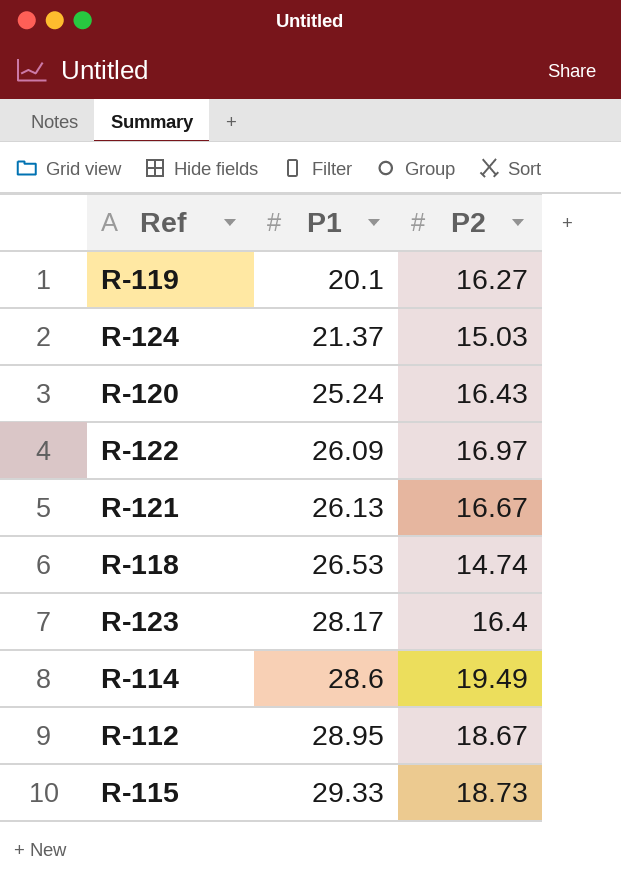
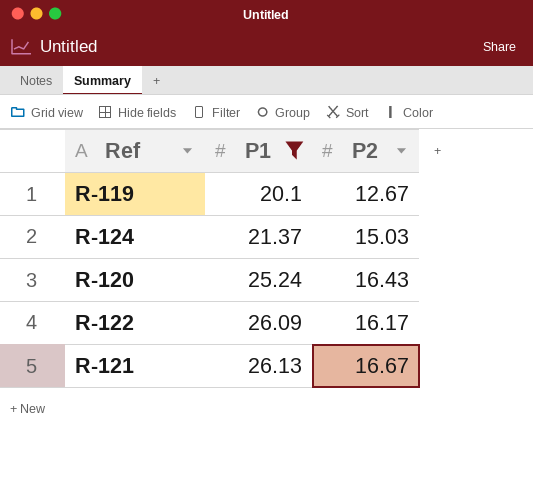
filter: none -> P1 <= 26.13
R-119 | P2: 16.27 -> 12.67
R-122 | P2: 16.97 -> 16.17

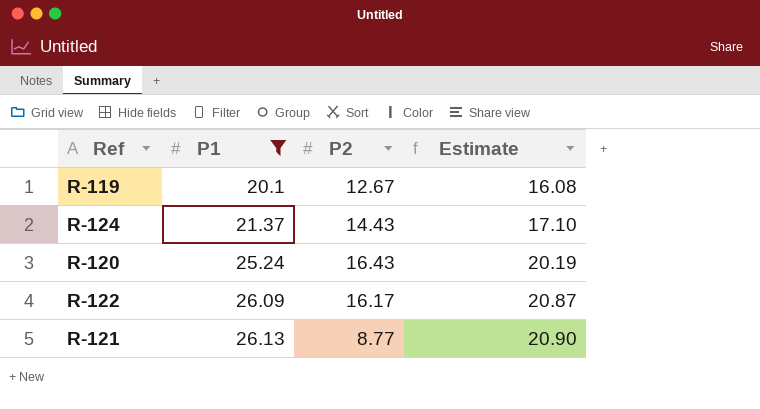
column Estimate | formula: none -> [P1] * 0.8
R-124 | P2: 15.03 -> 14.43
R-121 | P2: 16.67 -> 8.77

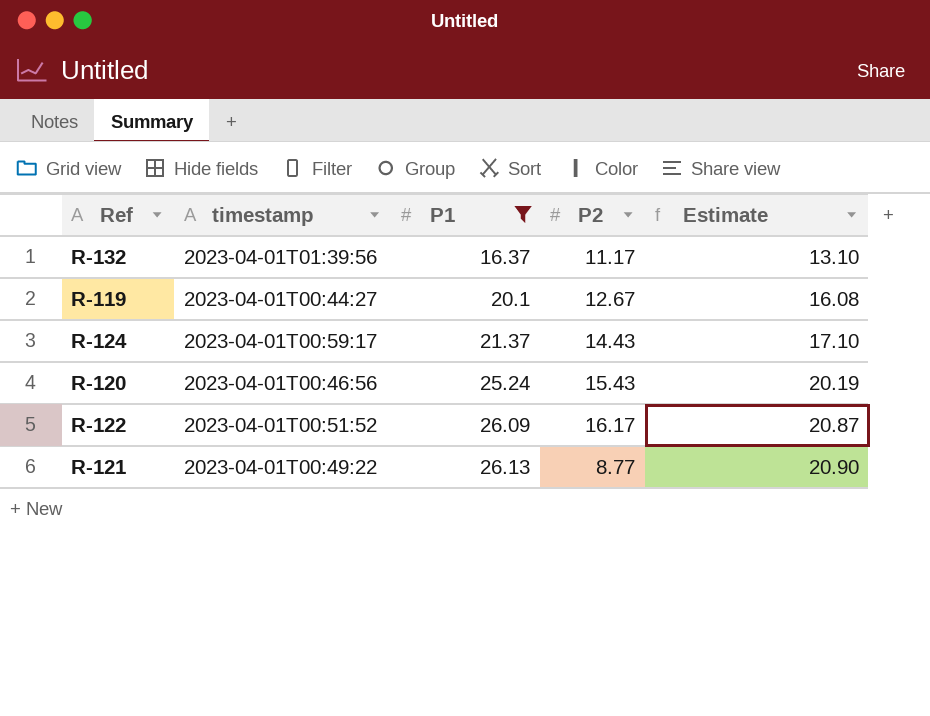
column timestamp | position: none -> 2
row R-132: none -> 2023-04-01T01:39:56 | 16.37 | 11.17 | 13.10
R-120 | P2: 16.43 -> 15.43

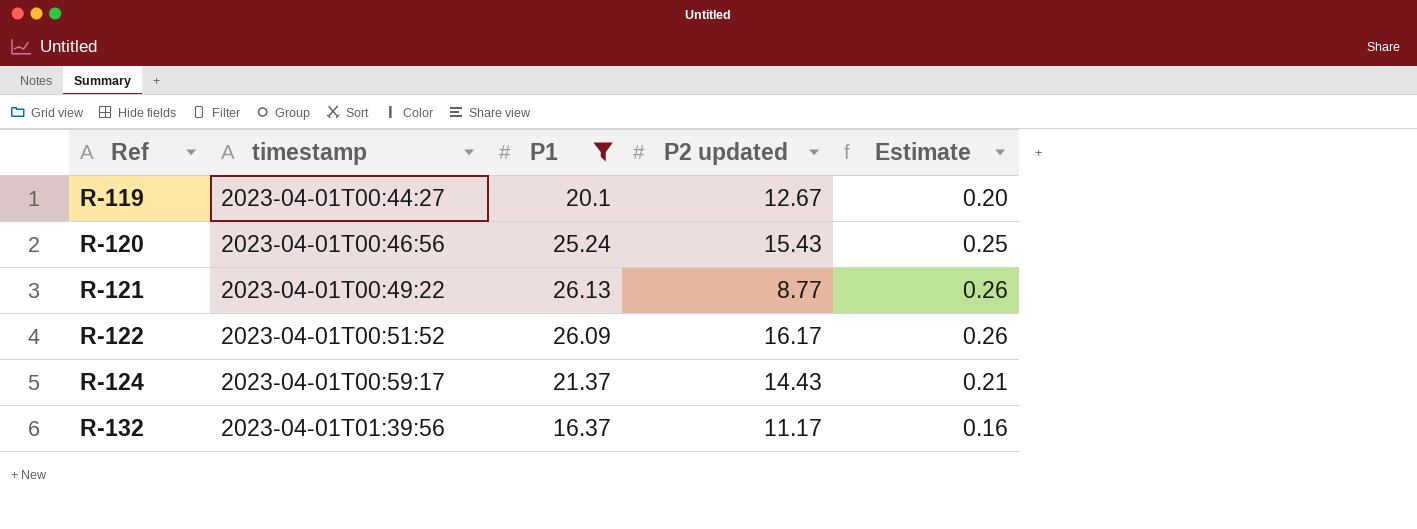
row order: P1 ascending -> Ref ascending
column name: P2 -> P2 updated
column Estimate | formula: [P1] * 0.8 -> [P1] * 0.01

